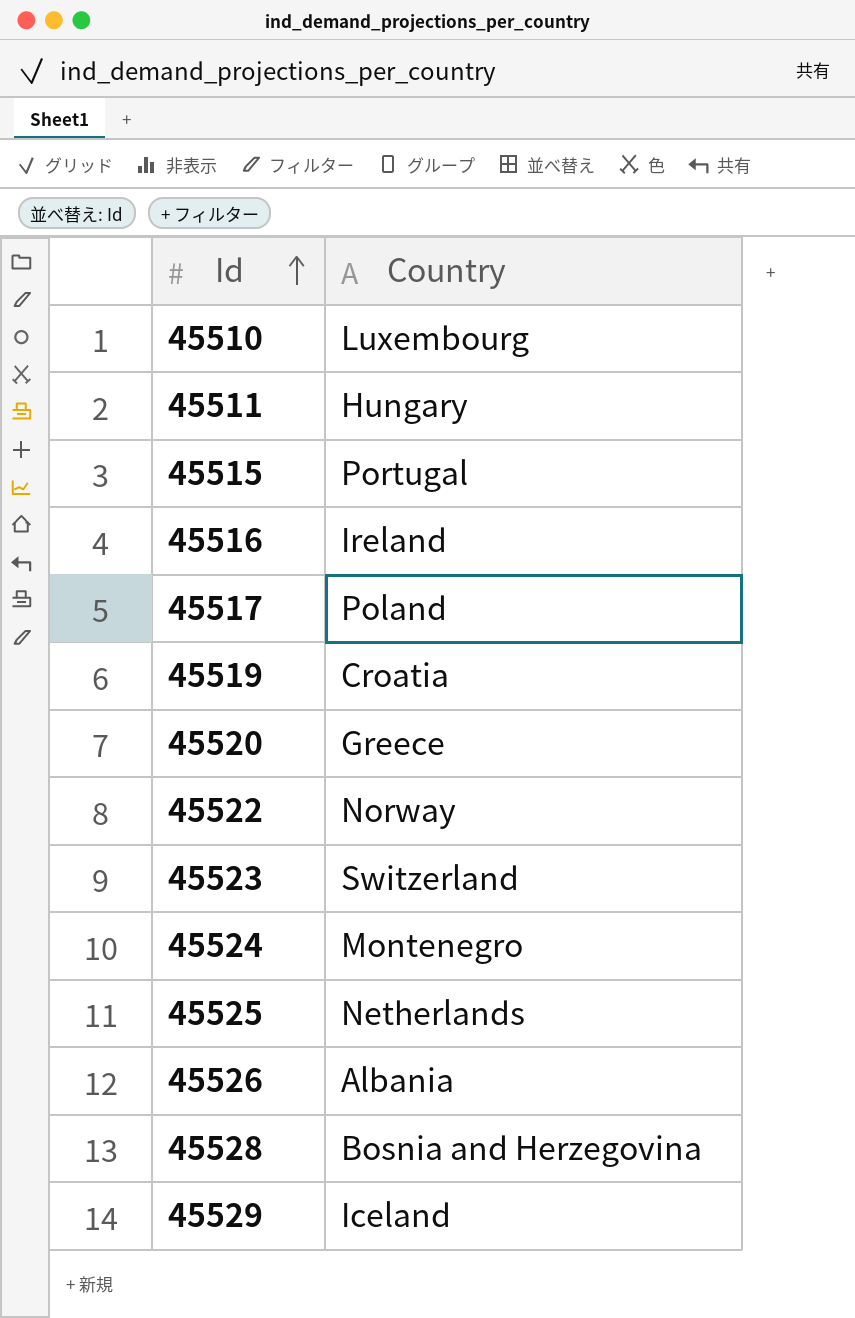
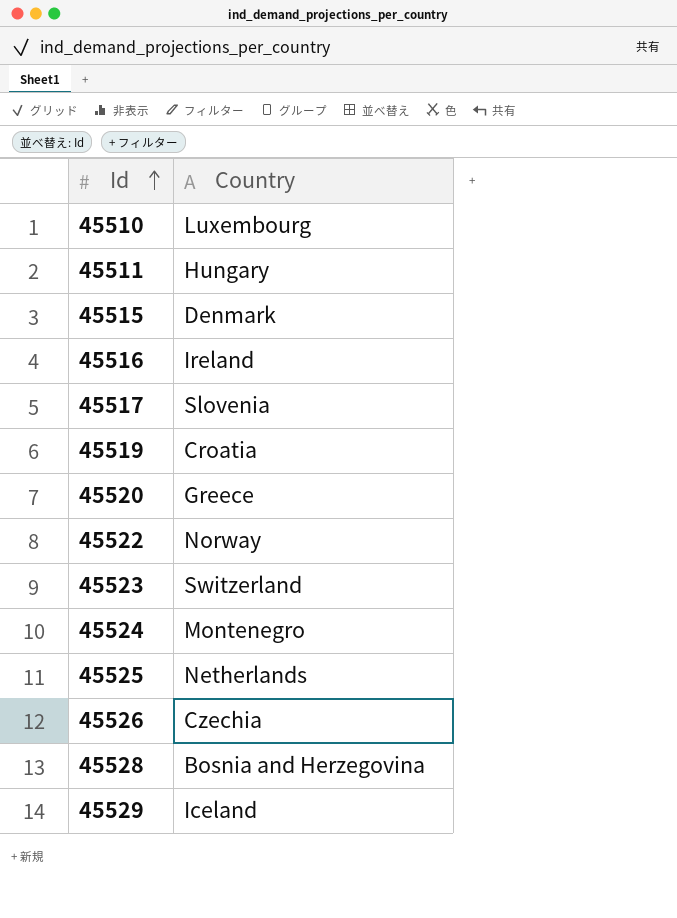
45515 | Country: Portugal -> Denmark
45517 | Country: Poland -> Slovenia
45526 | Country: Albania -> Czechia

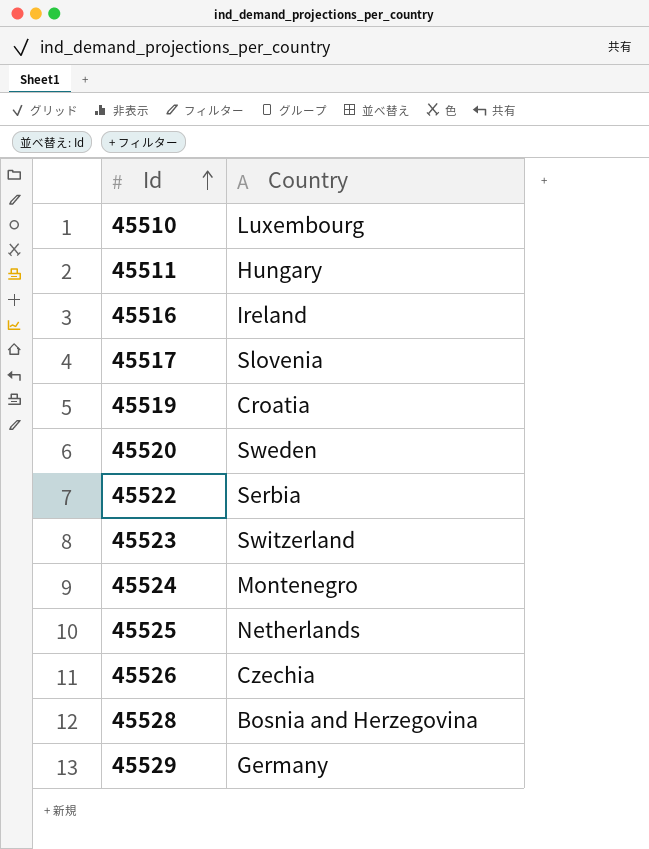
row 45515: Denmark -> none
45520 | Country: Greece -> Sweden
45522 | Country: Norway -> Serbia
45529 | Country: Iceland -> Germany

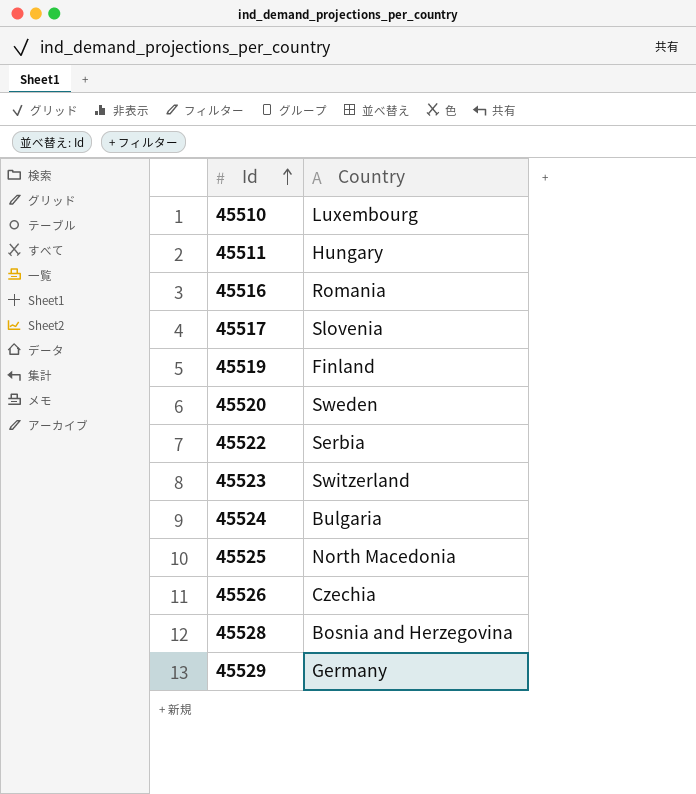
45516 | Country: Ireland -> Romania
45519 | Country: Croatia -> Finland
45524 | Country: Montenegro -> Bulgaria
45525 | Country: Netherlands -> North Macedonia

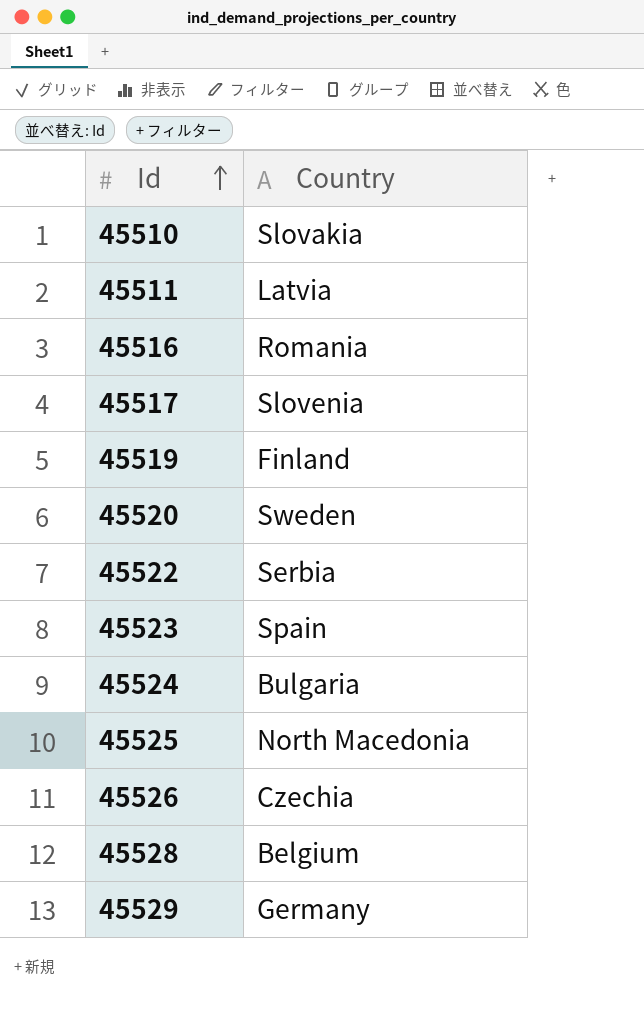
45510 | Country: Luxembourg -> Slovakia
45511 | Country: Hungary -> Latvia
45523 | Country: Switzerland -> Spain
45528 | Country: Bosnia and Herzegovina -> Belgium

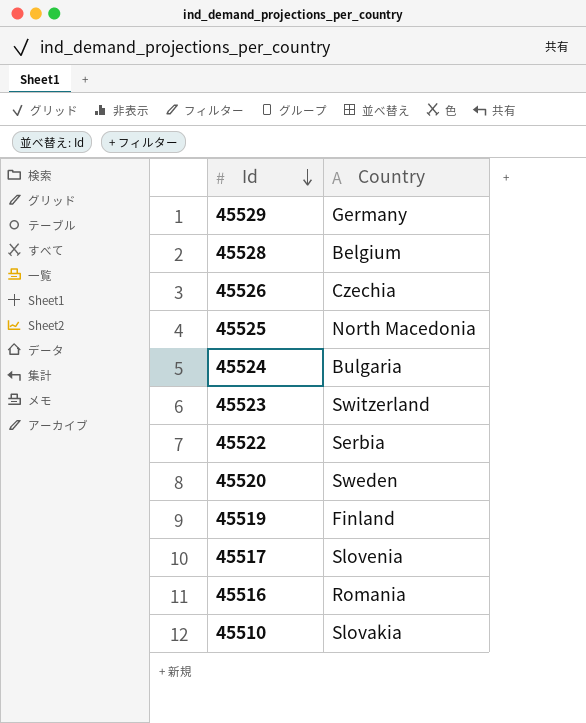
row order: Id ascending -> Id descending
row 45511: Latvia -> none
45523 | Country: Spain -> Switzerland

